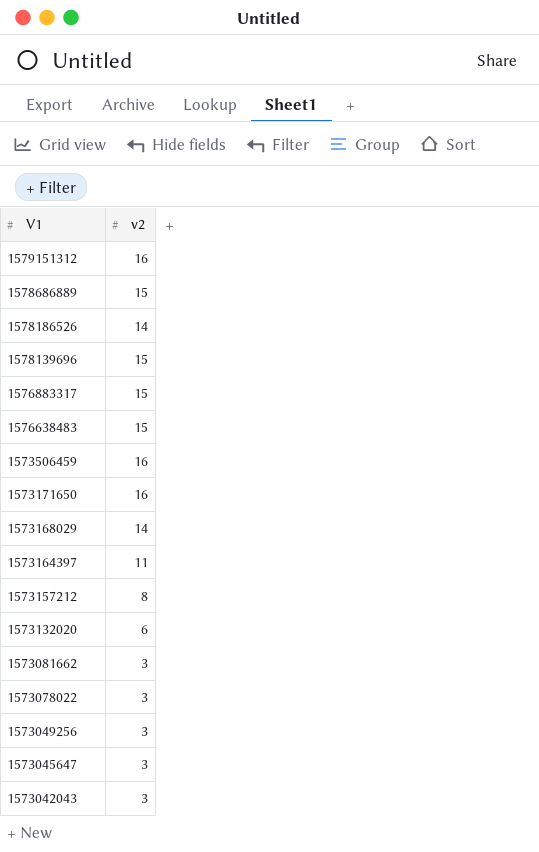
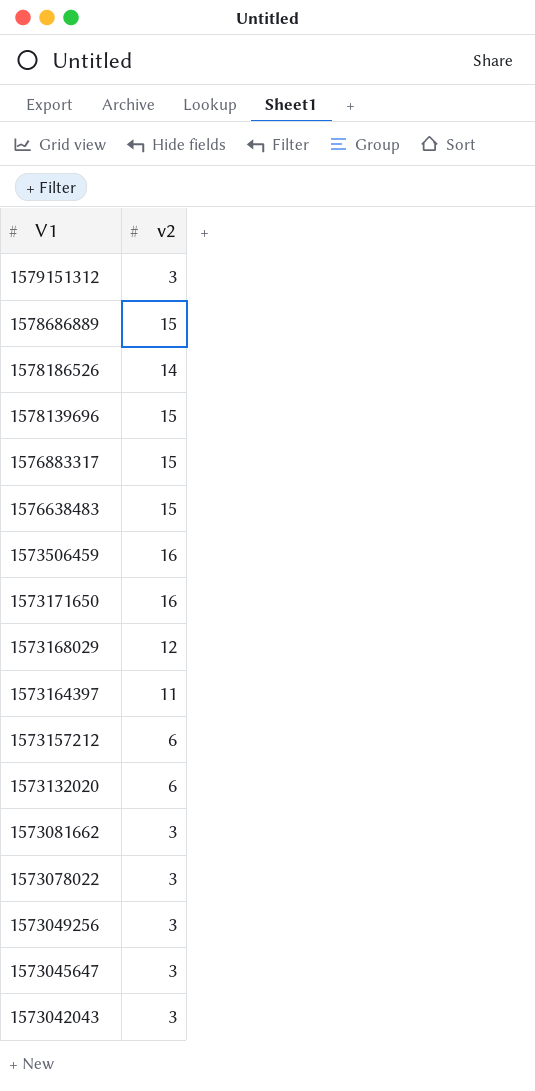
1579151312 | v2: 16 -> 3
1573168029 | v2: 14 -> 12
1573157212 | v2: 8 -> 6

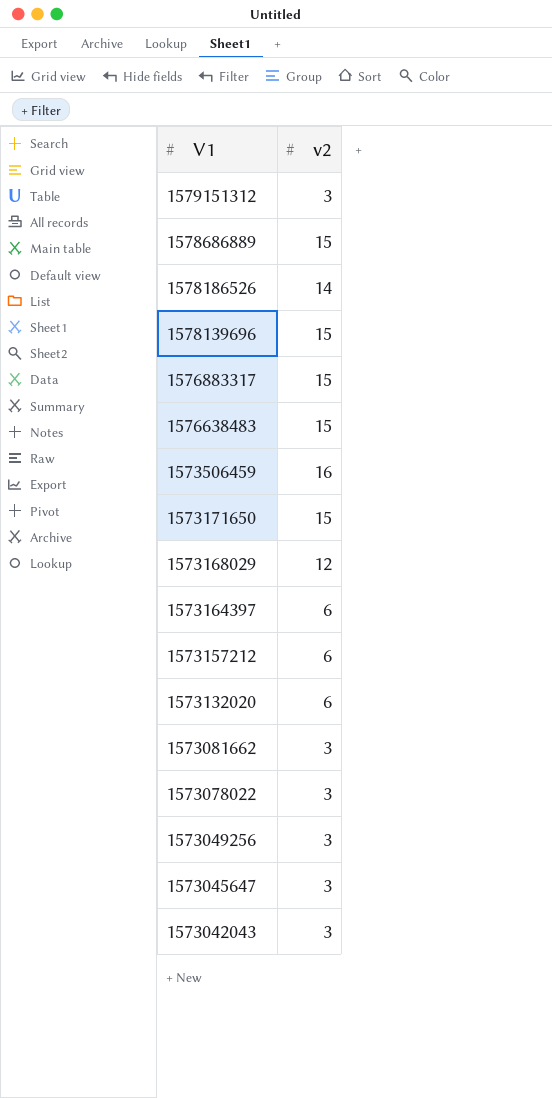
1573171650 | v2: 16 -> 15
1573164397 | v2: 11 -> 6

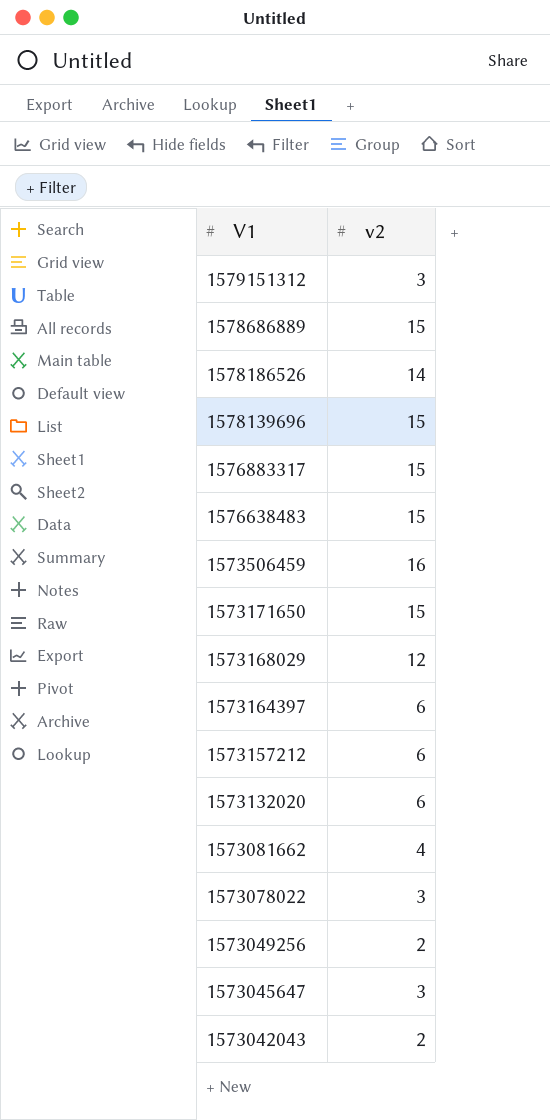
1573081662 | v2: 3 -> 4
1573049256 | v2: 3 -> 2
1573042043 | v2: 3 -> 2

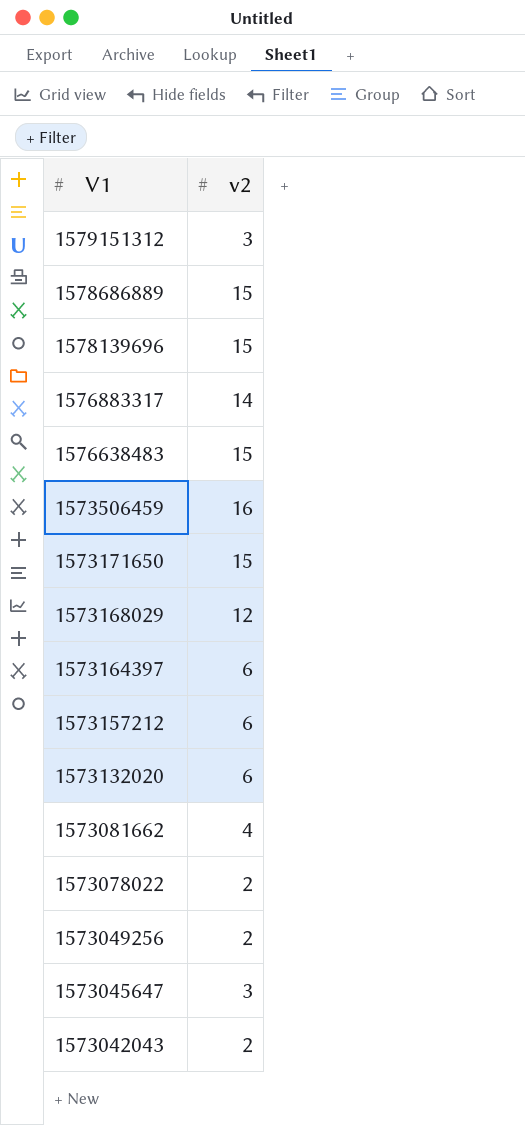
row 1578186526: 14 -> none
1576883317 | v2: 15 -> 14
1573078022 | v2: 3 -> 2

